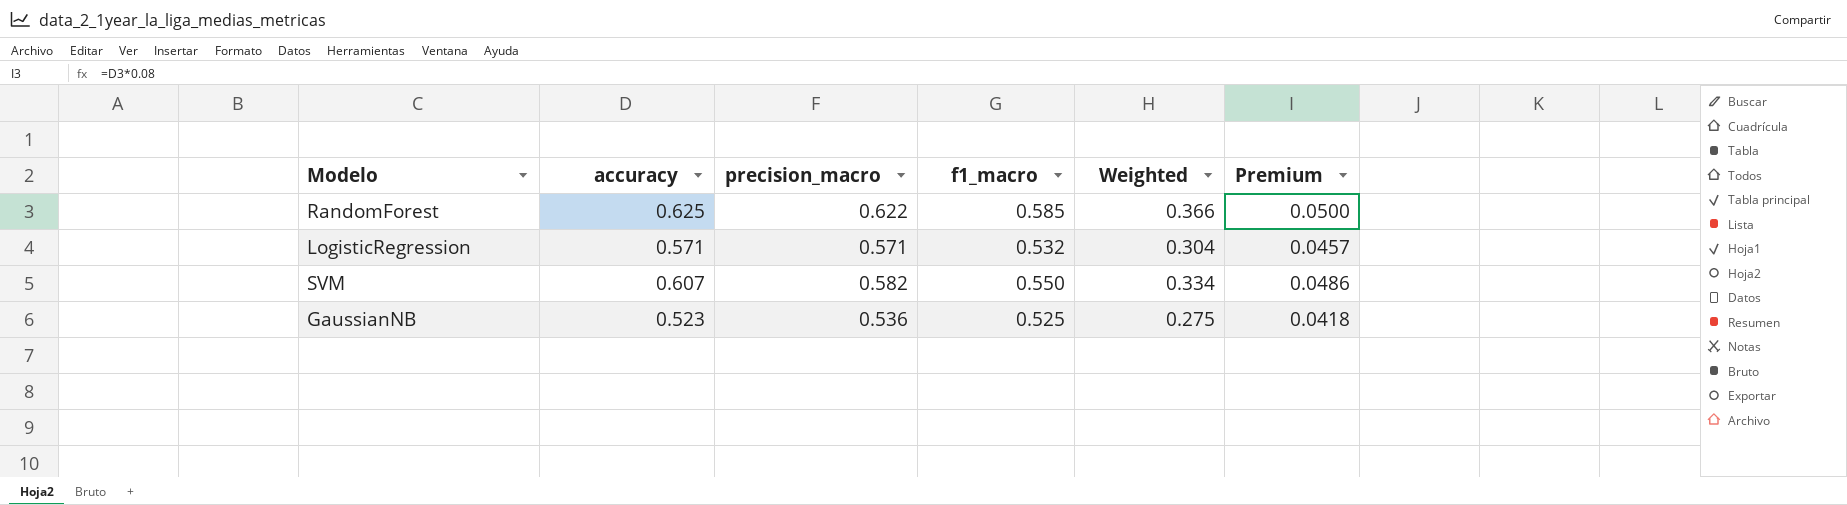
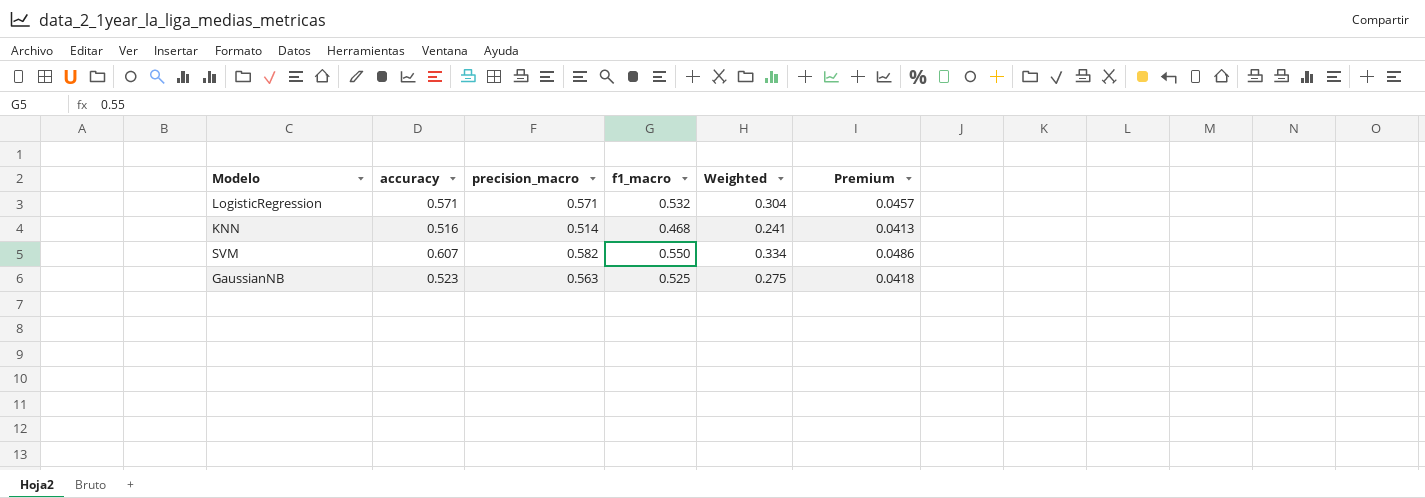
row RandomForest: 0.625 | 0.622 | 0.585 | 0.366 | 0.0500 -> none
row KNN: none -> 0.516 | 0.514 | 0.468 | 0.241 | 0.0413
GaussianNB | precision_macro: 0.536 -> 0.563

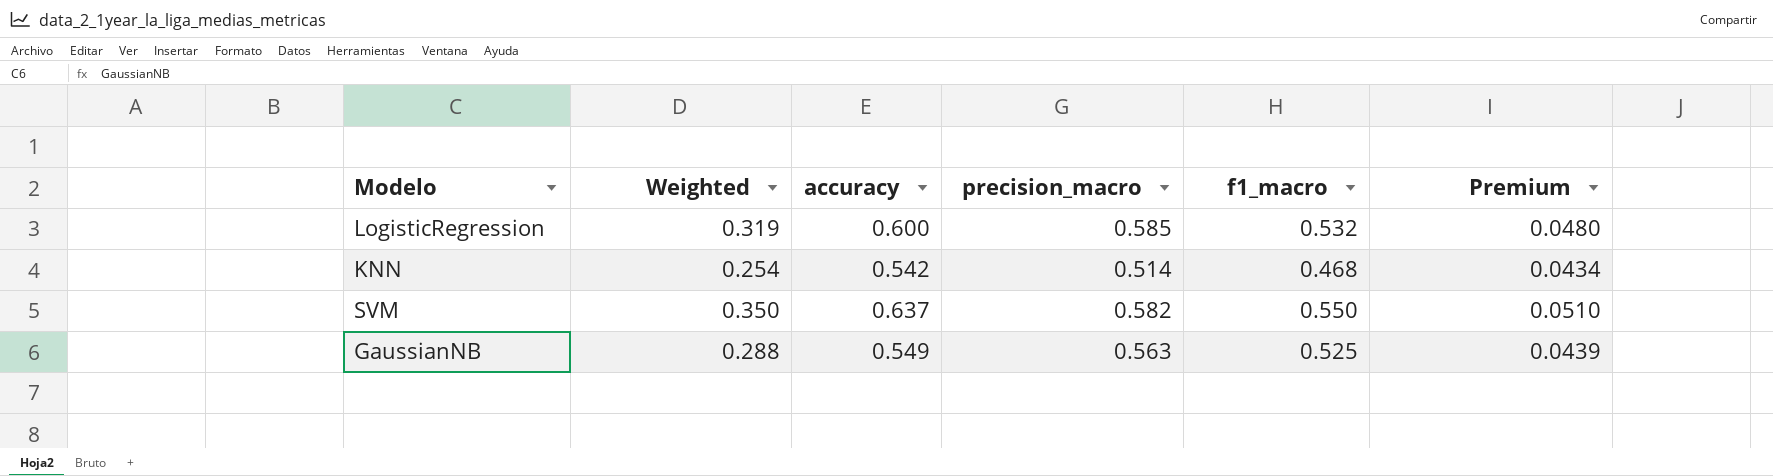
column Weighted | position: 5 -> 2
LogisticRegression | Weighted: 0.304 -> 0.319
LogisticRegression | accuracy: 0.571 -> 0.600
LogisticRegression | precision_macro: 0.571 -> 0.585
LogisticRegression | Premium: 0.0457 -> 0.0480
KNN | Weighted: 0.241 -> 0.254
KNN | accuracy: 0.516 -> 0.542
KNN | Premium: 0.0413 -> 0.0434
SVM | Weighted: 0.334 -> 0.350
SVM | accuracy: 0.607 -> 0.637
SVM | Premium: 0.0486 -> 0.0510
GaussianNB | Weighted: 0.275 -> 0.288
GaussianNB | accuracy: 0.523 -> 0.549
GaussianNB | Premium: 0.0418 -> 0.0439

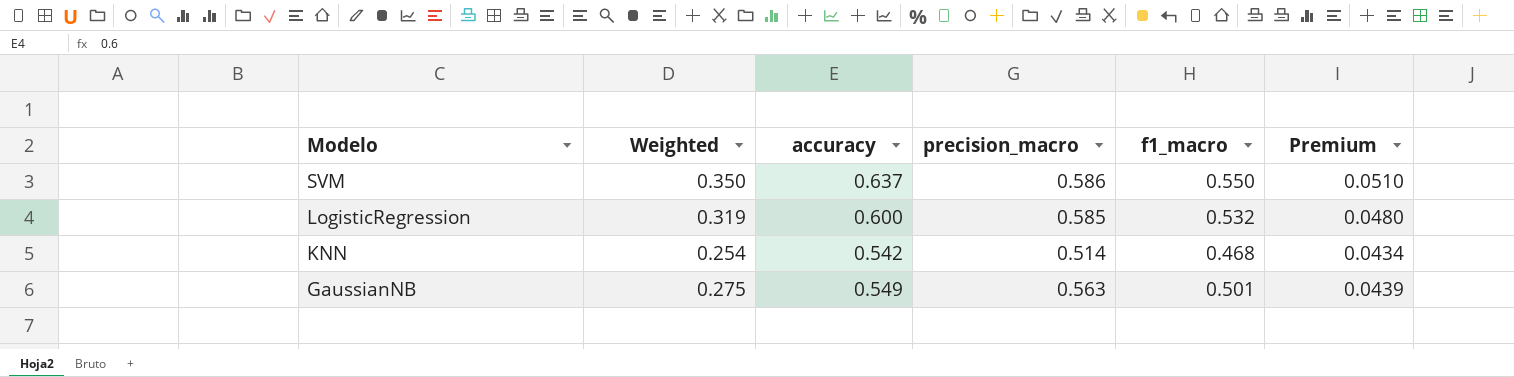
row order: none -> Modelo descending
SVM | precision_macro: 0.582 -> 0.586
GaussianNB | Weighted: 0.288 -> 0.275
GaussianNB | f1_macro: 0.525 -> 0.501

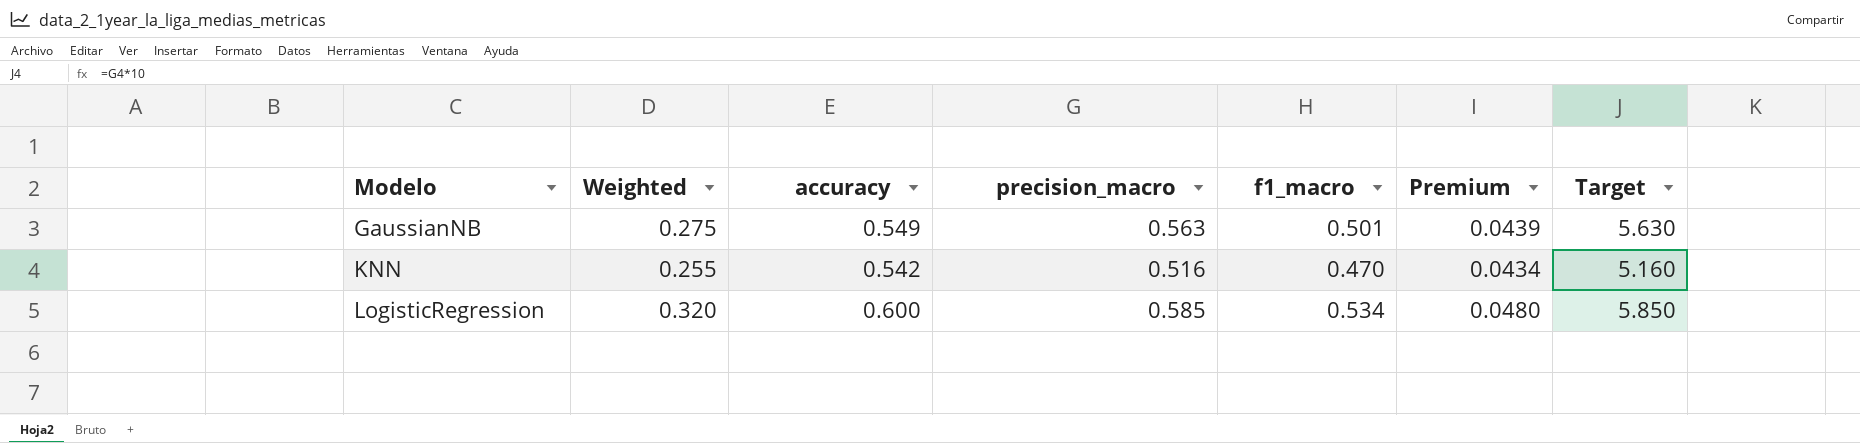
row order: Modelo descending -> Modelo ascending
column Target | formula: none -> [precision_macro] * 10
row SVM: 0.350 | 0.637 | 0.586 | 0.550 | 0.0510 -> none
KNN | Weighted: 0.254 -> 0.255
KNN | precision_macro: 0.514 -> 0.516
KNN | f1_macro: 0.468 -> 0.470
LogisticRegression | Weighted: 0.319 -> 0.320
LogisticRegression | f1_macro: 0.532 -> 0.534

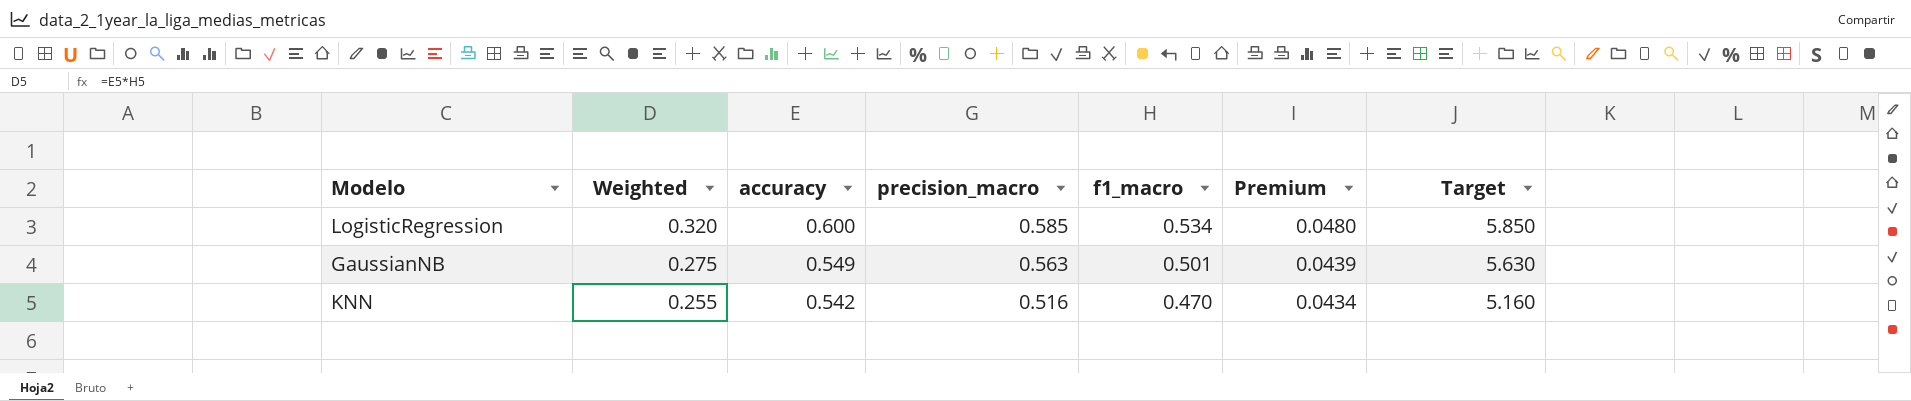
row order: Modelo ascending -> Weighted descending

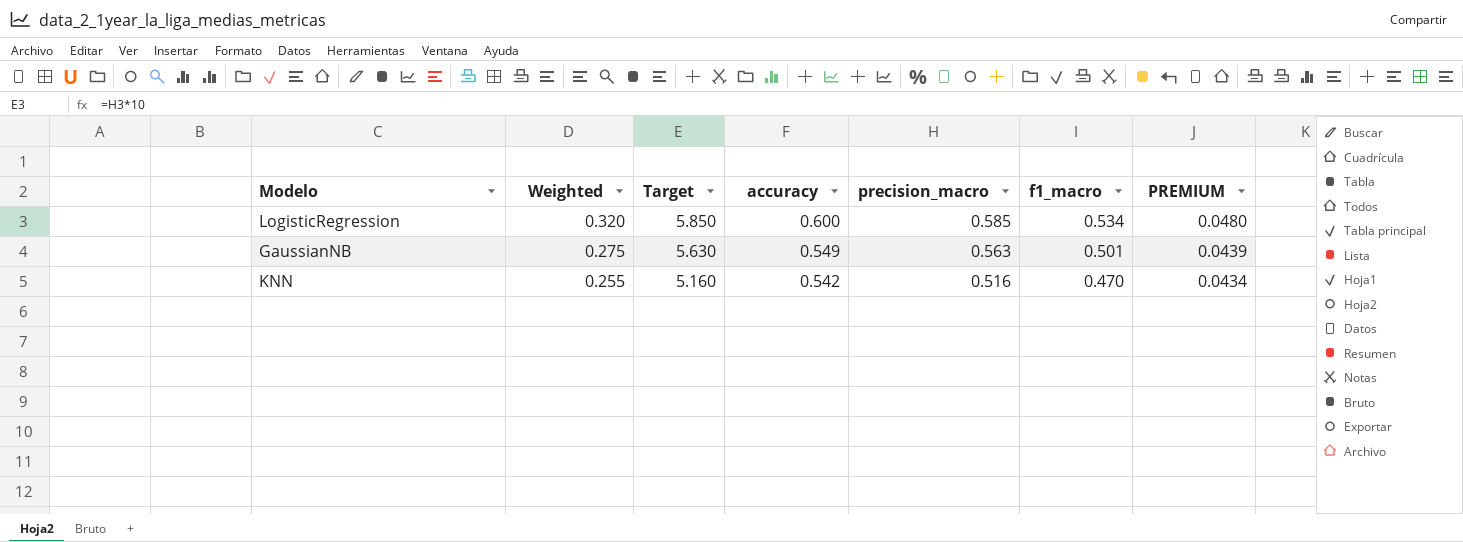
column Target | position: 7 -> 3
column name: Premium -> PREMIUM

